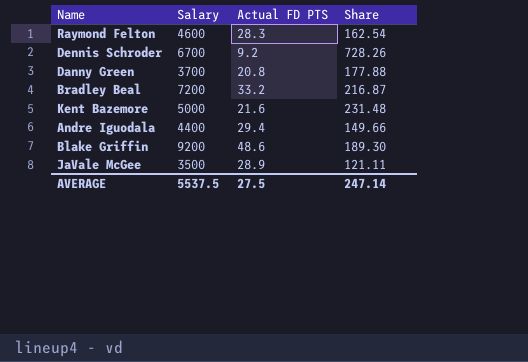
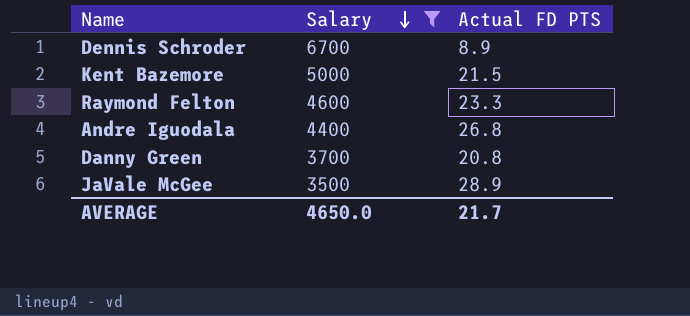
filter: none -> Salary <= 6700
row order: none -> Salary descending
column Share | formula: [Salary] / [Actual FD PTS] -> none
Dennis Schroder | Actual FD PTS: 9.2 -> 8.9
Kent Bazemore | Actual FD PTS: 21.6 -> 21.5
Raymond Felton | Actual FD PTS: 28.3 -> 23.3
Andre Iguodala | Actual FD PTS: 29.4 -> 26.8
AVERAGE | Salary: 5537.5 -> 4650.0
AVERAGE | Actual FD PTS: 27.5 -> 21.7

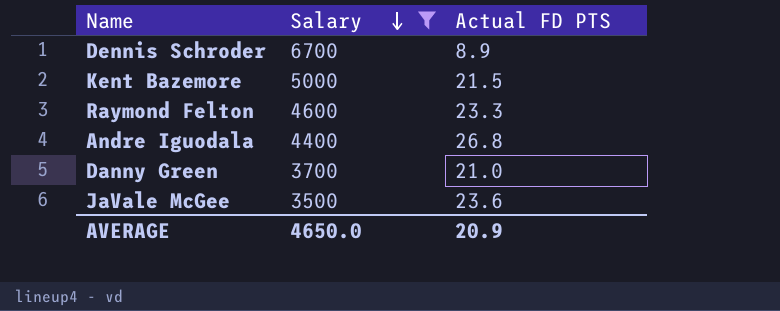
Danny Green | Actual FD PTS: 20.8 -> 21.0
JaVale McGee | Actual FD PTS: 28.9 -> 23.6
AVERAGE | Actual FD PTS: 21.7 -> 20.9

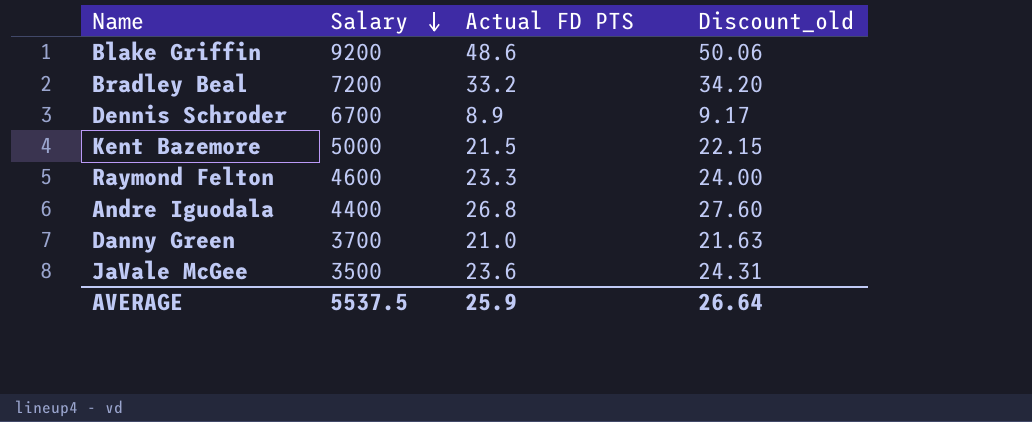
filter: Salary <= 6700 -> none
column Discount_old | formula: none -> [Actual FD PTS] * 1.03
AVERAGE | Salary: 4650.0 -> 5537.5
AVERAGE | Actual FD PTS: 20.9 -> 25.9

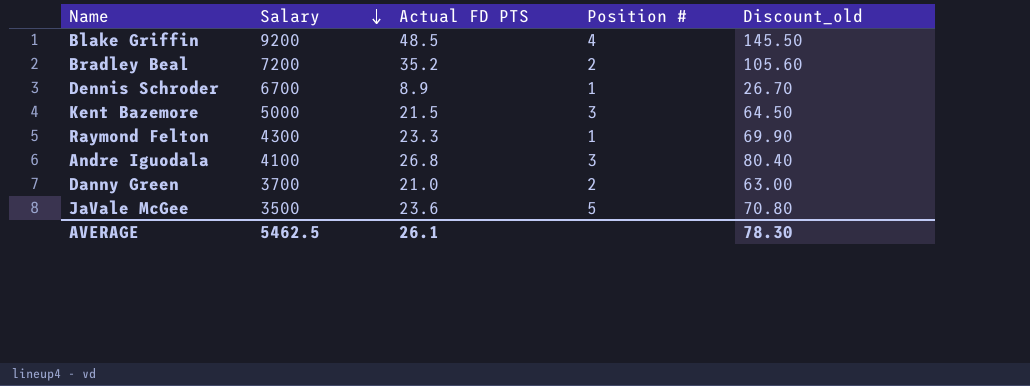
column Position # | position: none -> 4
column Discount_old | formula: [Actual FD PTS] * 1.03 -> [Actual FD PTS] * 3
Blake Griffin | Actual FD PTS: 48.6 -> 48.5
Bradley Beal | Actual FD PTS: 33.2 -> 35.2
Raymond Felton | Salary: 4600 -> 4300
Andre Iguodala | Salary: 4400 -> 4100
AVERAGE | Salary: 5537.5 -> 5462.5
AVERAGE | Actual FD PTS: 25.9 -> 26.1
AVERAGE | Discount_old: 26.64 -> 78.30

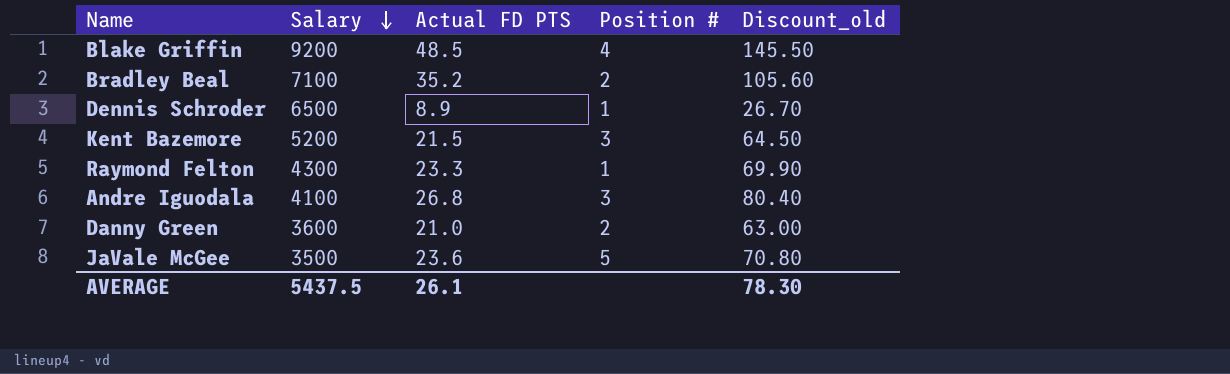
Bradley Beal | Salary: 7200 -> 7100
Dennis Schroder | Salary: 6700 -> 6500
Kent Bazemore | Salary: 5000 -> 5200
Danny Green | Salary: 3700 -> 3600
AVERAGE | Salary: 5462.5 -> 5437.5

